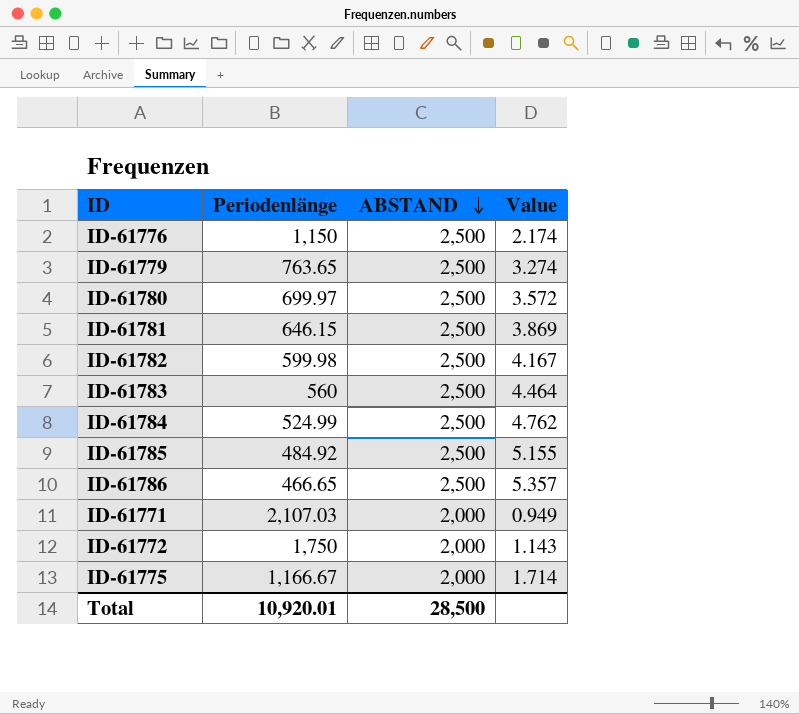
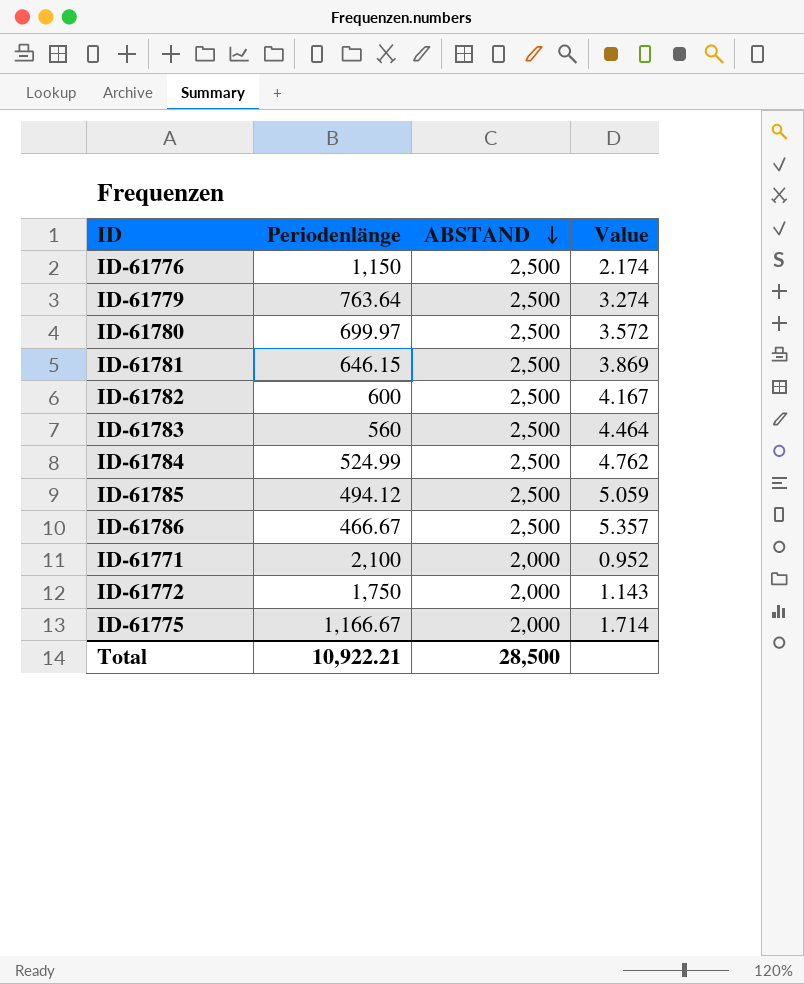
ID-61779 | Periodenlänge: 763.65 -> 763.64
ID-61782 | Periodenlänge: 599.98 -> 600
ID-61785 | Periodenlänge: 484.92 -> 494.12
ID-61785 | Value: 5.155 -> 5.059
ID-61786 | Periodenlänge: 466.65 -> 466.67
ID-61771 | Periodenlänge: 2,107.03 -> 2,100
ID-61771 | Value: 0.949 -> 0.952
Total | Periodenlänge: 10,920.01 -> 10,922.21

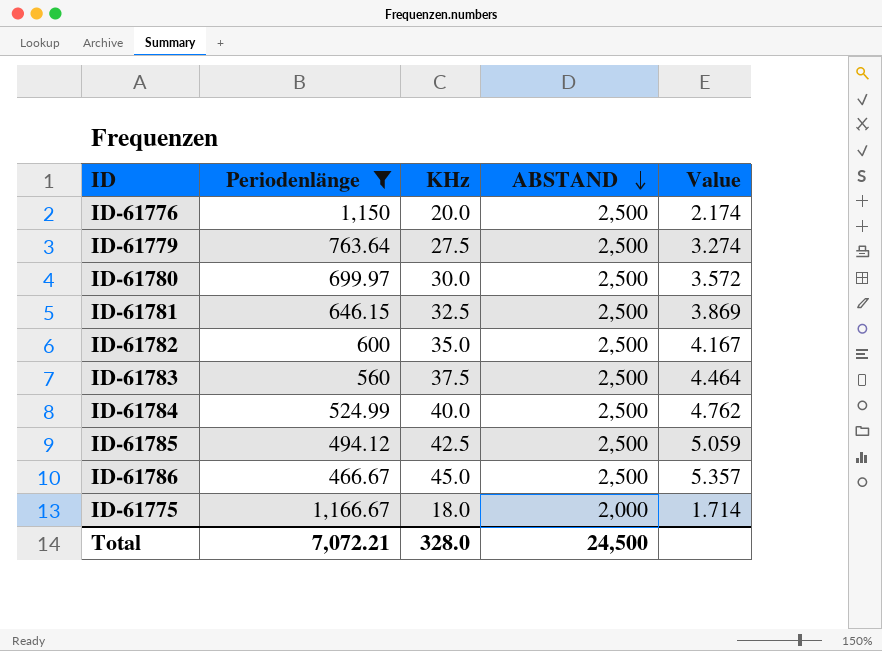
filter: none -> Periodenlänge <= 1,166.67
column KHz | position: none -> 3
Total | Periodenlänge: 10,922.21 -> 7,072.21
Total | ABSTAND: 28,500 -> 24,500

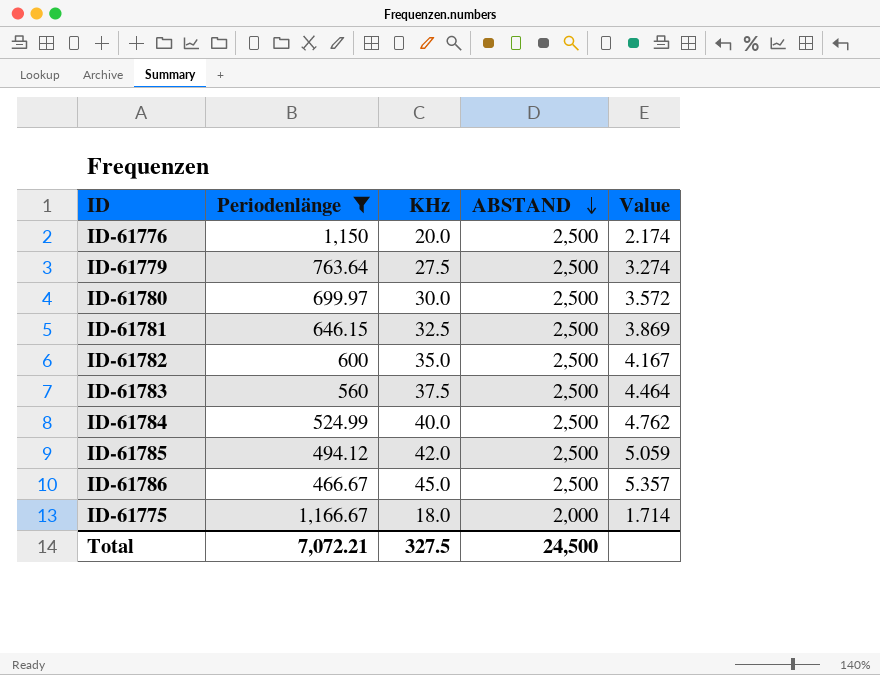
ID-61785 | KHz: 42.5 -> 42.0
Total | KHz: 328.0 -> 327.5

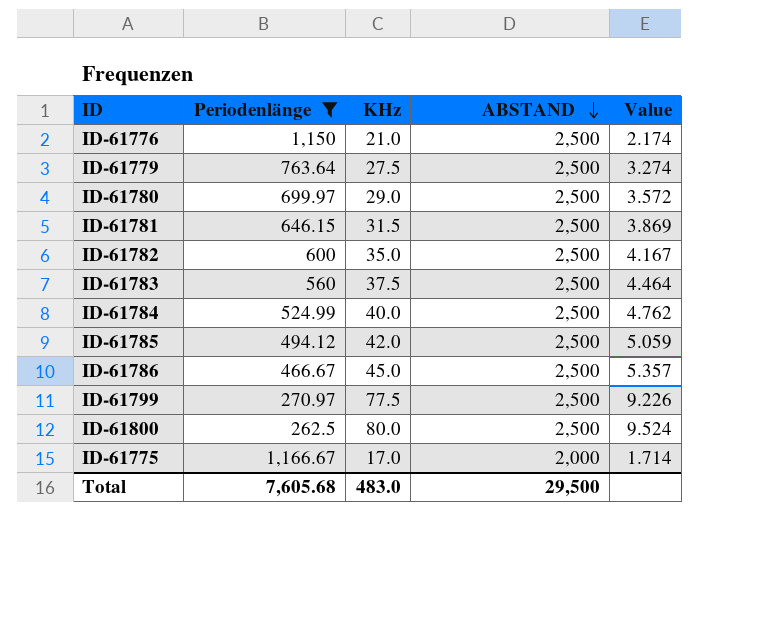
ID-61776 | KHz: 20.0 -> 21.0
ID-61780 | KHz: 30.0 -> 29.0
ID-61781 | KHz: 32.5 -> 31.5
row ID-61799: none -> 270.97 | 77.5 | 2,500 | 9.226
row ID-61800: none -> 262.5 | 80.0 | 2,500 | 9.524
ID-61775 | KHz: 18.0 -> 17.0
Total | Periodenlänge: 7,072.21 -> 7,605.68
Total | KHz: 327.5 -> 483.0
Total | ABSTAND: 24,500 -> 29,500

